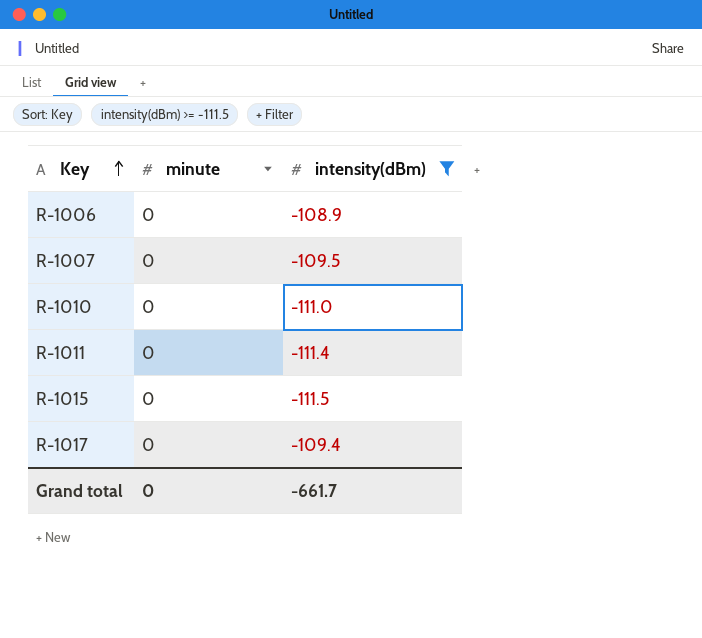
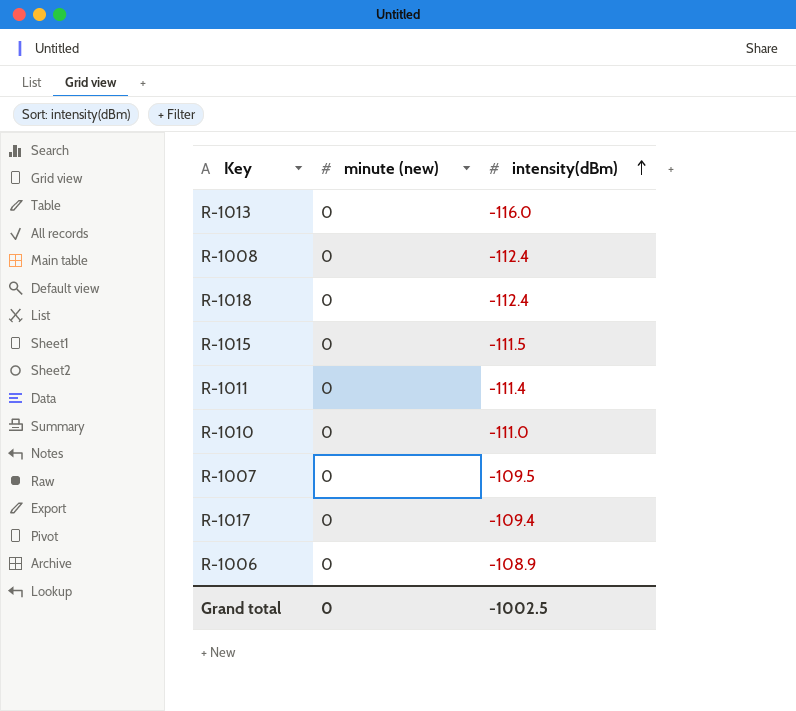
filter: intensity(dBm) >= -111.5 -> none
row order: Key ascending -> intensity(dBm) ascending
column name: minute -> minute (new)
Grand total | intensity(dBm): -661.7 -> -1002.5

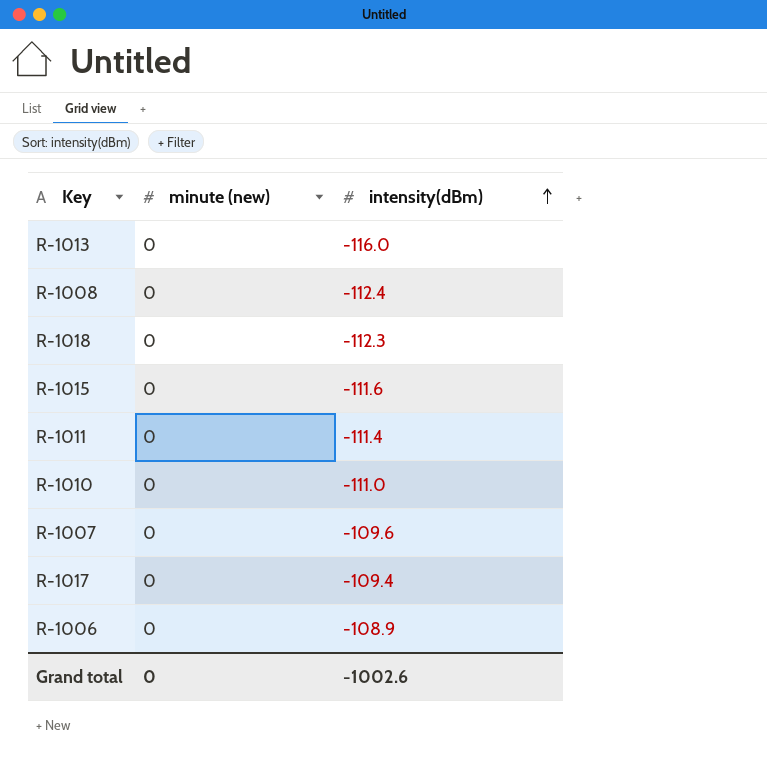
R-1018 | intensity(dBm): -112.4 -> -112.3
R-1015 | intensity(dBm): -111.5 -> -111.6
R-1007 | intensity(dBm): -109.5 -> -109.6
Grand total | intensity(dBm): -1002.5 -> -1002.6

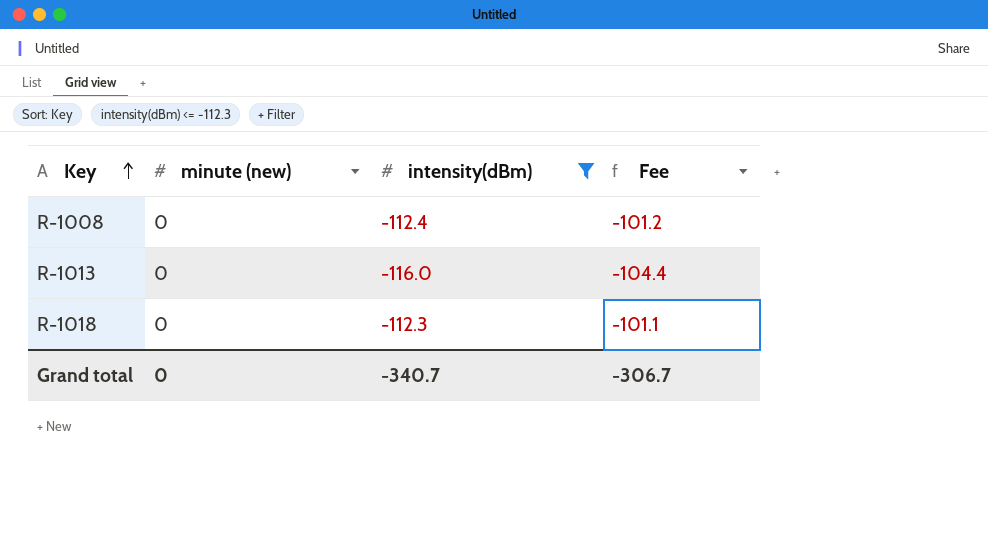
filter: none -> intensity(dBm) <= -112.3
row order: intensity(dBm) ascending -> Key ascending
column Fee | formula: none -> [intensity(dBm)] * 0.9
Grand total | intensity(dBm): -1002.6 -> -340.7

